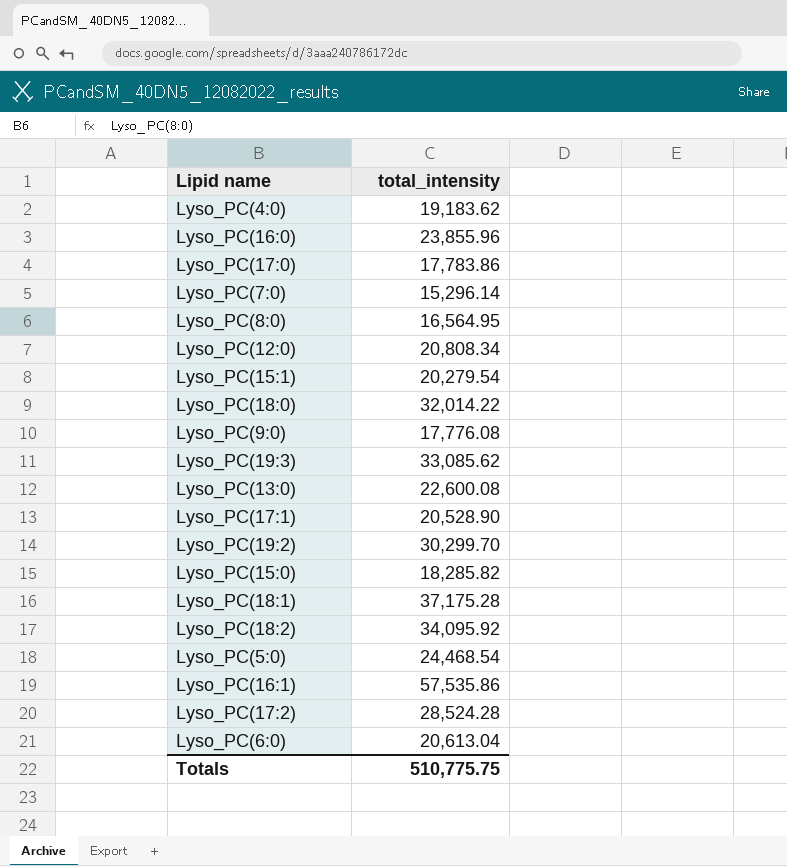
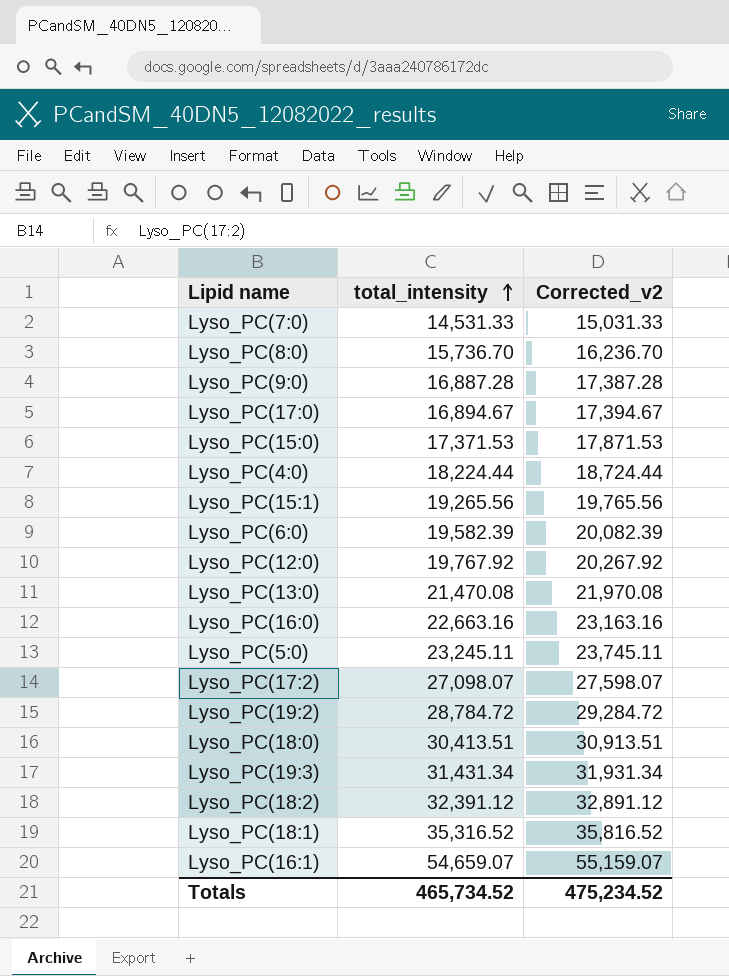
row order: none -> total_intensity ascending
column Corrected_v2 | formula: none -> [total_intensity] + 500
row Lyso_PC(17:1): 20,528.90 -> none
Lyso_PC(7:0) | total_intensity: 15,296.14 -> 14,531.33
Lyso_PC(8:0) | total_intensity: 16,564.95 -> 15,736.70
Lyso_PC(9:0) | total_intensity: 17,776.08 -> 16,887.28
Lyso_PC(17:0) | total_intensity: 17,783.86 -> 16,894.67
Lyso_PC(15:0) | total_intensity: 18,285.82 -> 17,371.53
Lyso_PC(4:0) | total_intensity: 19,183.62 -> 18,224.44
Lyso_PC(15:1) | total_intensity: 20,279.54 -> 19,265.56
Lyso_PC(6:0) | total_intensity: 20,613.04 -> 19,582.39
Lyso_PC(12:0) | total_intensity: 20,808.34 -> 19,767.92
Lyso_PC(13:0) | total_intensity: 22,600.08 -> 21,470.08
Lyso_PC(16:0) | total_intensity: 23,855.96 -> 22,663.16
Lyso_PC(5:0) | total_intensity: 24,468.54 -> 23,245.11
Lyso_PC(17:2) | total_intensity: 28,524.28 -> 27,098.07
Lyso_PC(19:2) | total_intensity: 30,299.70 -> 28,784.72
Lyso_PC(18:0) | total_intensity: 32,014.22 -> 30,413.51
Lyso_PC(19:3) | total_intensity: 33,085.62 -> 31,431.34
Lyso_PC(18:2) | total_intensity: 34,095.92 -> 32,391.12
Lyso_PC(18:1) | total_intensity: 37,175.28 -> 35,316.52
Lyso_PC(16:1) | total_intensity: 57,535.86 -> 54,659.07
Totals | total_intensity: 510,775.75 -> 465,734.52

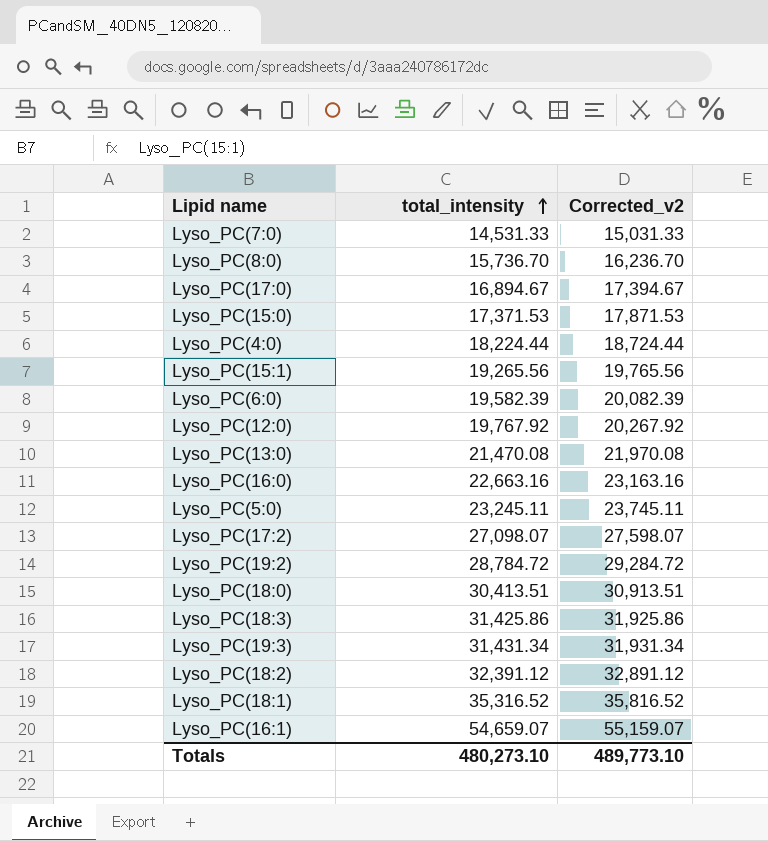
row Lyso_PC(9:0): 16,887.28 | 17,387.28 -> none
row Lyso_PC(18:3): none -> 31,425.86 | 31,925.86
Totals | total_intensity: 465,734.52 -> 480,273.10
Totals | Corrected_v2: 475,234.52 -> 489,773.10

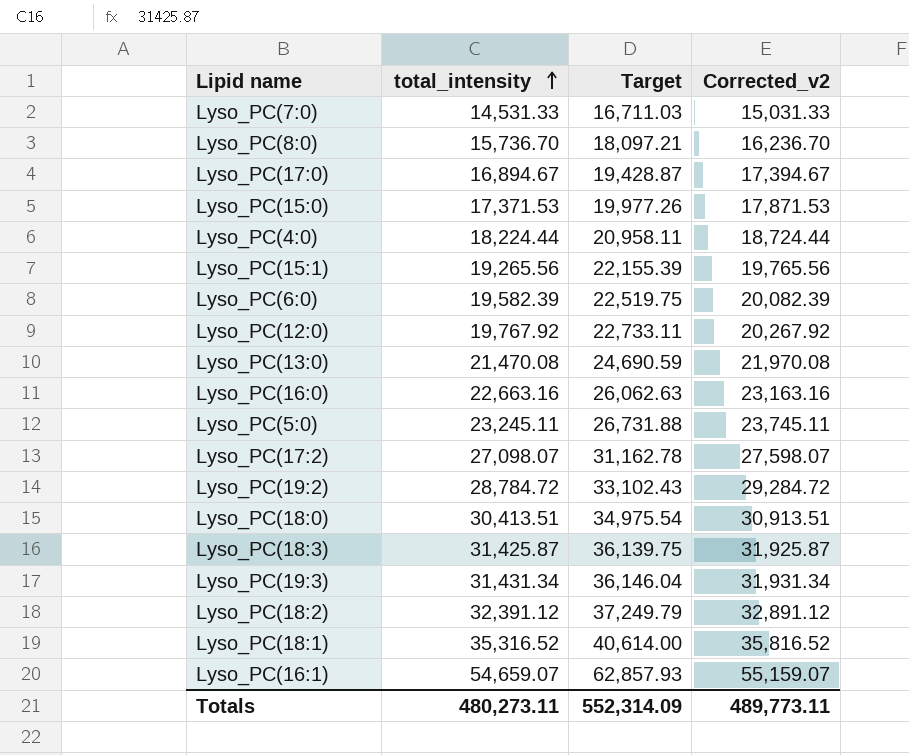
column Target | formula: none -> [total_intensity] * 1.15
Lyso_PC(18:3) | total_intensity: 31,425.86 -> 31,425.87
Lyso_PC(18:3) | Corrected_v2: 31,925.86 -> 31,925.87
Totals | total_intensity: 480,273.10 -> 480,273.11
Totals | Corrected_v2: 489,773.10 -> 489,773.11

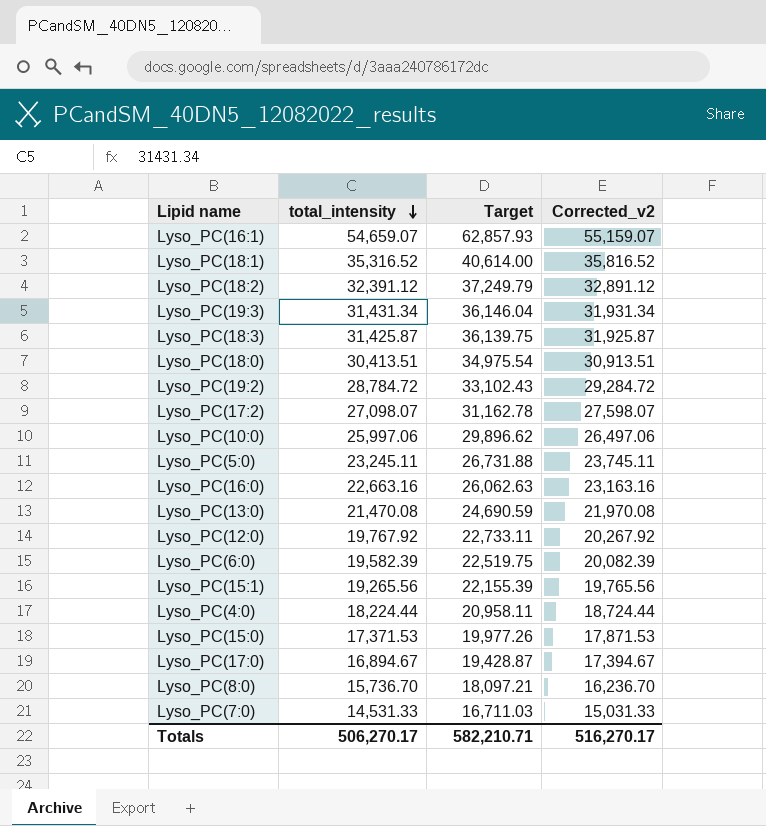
row order: total_intensity ascending -> total_intensity descending
row Lyso_PC(10:0): none -> 25,997.06 | 29,896.62 | 26,497.06
Totals | total_intensity: 480,273.11 -> 506,270.17
Totals | Target: 552,314.09 -> 582,210.71
Totals | Corrected_v2: 489,773.11 -> 516,270.17

